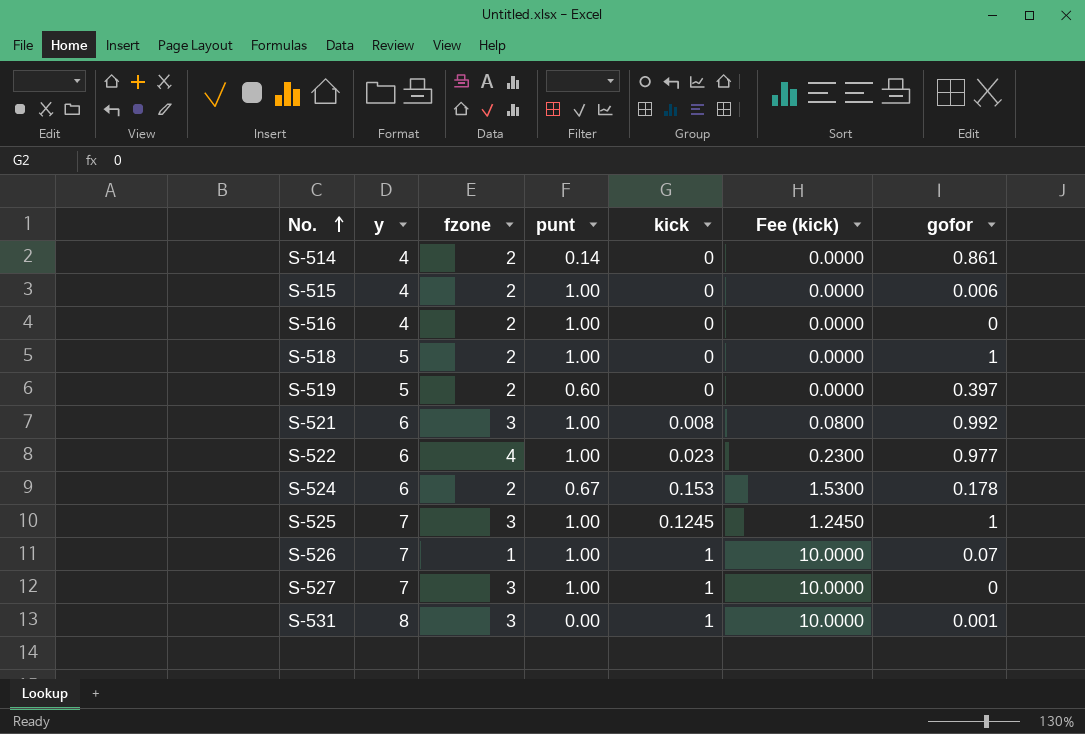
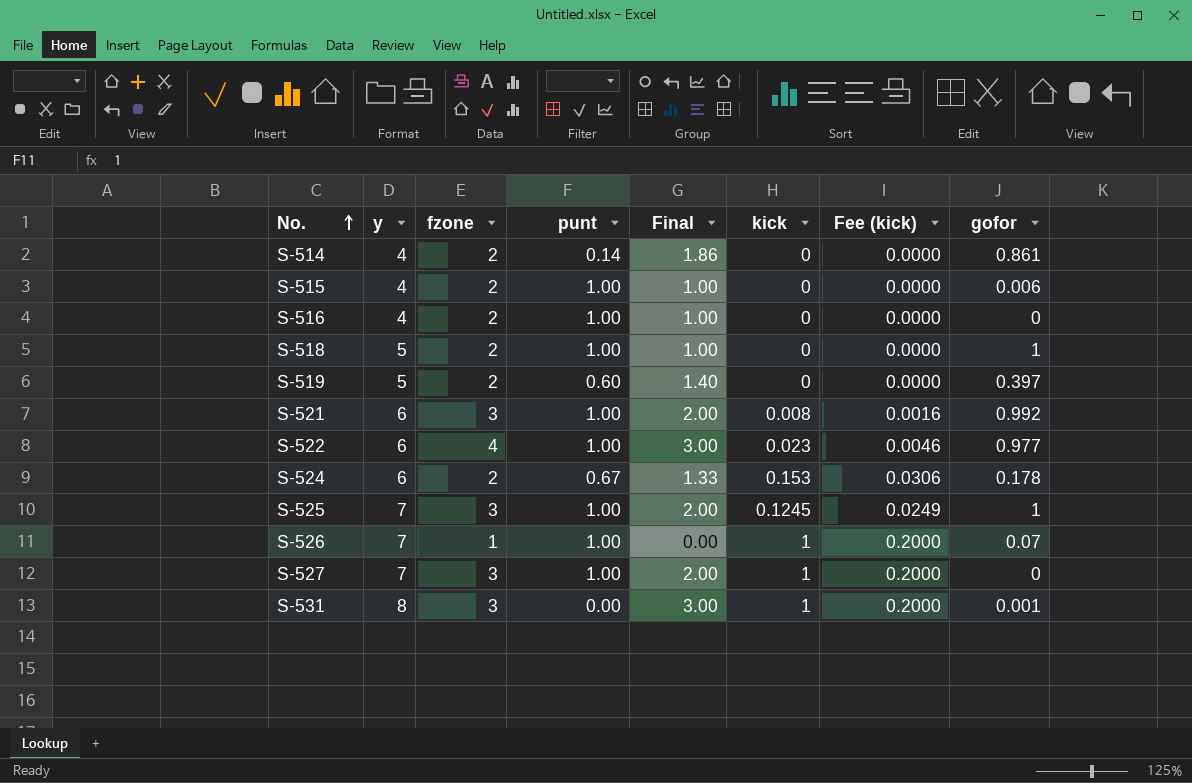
column Final | formula: none -> [fzone] - [punt]
column Fee (kick) | formula: [kick] * 10 -> [kick] * 0.2

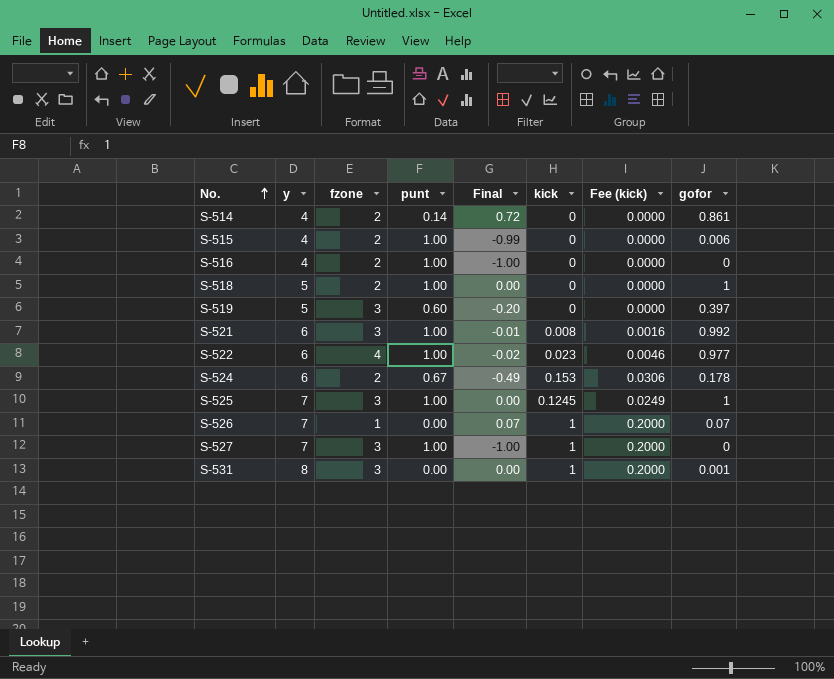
column Final | formula: [fzone] - [punt] -> [gofor] - [punt]
S-519 | fzone: 2 -> 3
S-526 | punt: 1.00 -> 0.00

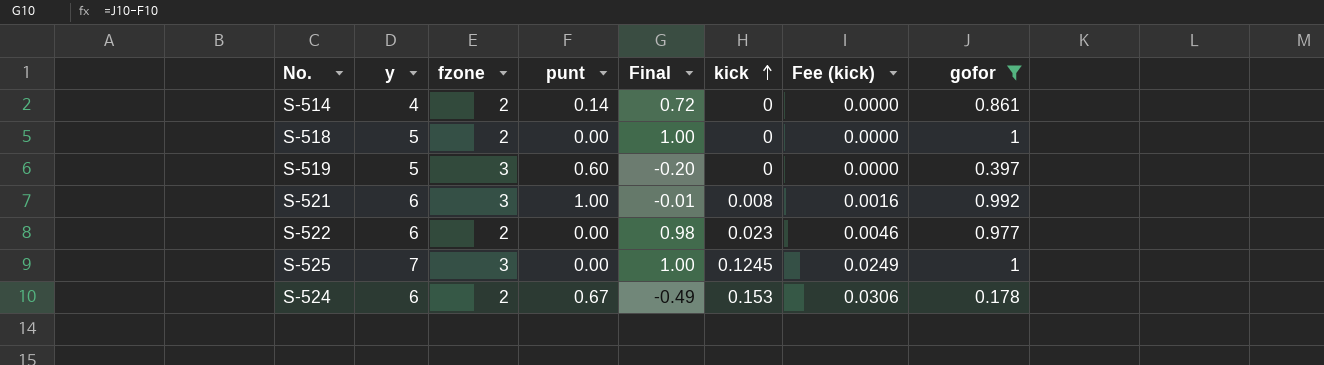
filter: none -> gofor >= 0.178
row order: No. ascending -> kick ascending
S-518 | punt: 1.00 -> 0.00
S-518 | Final: 0.00 -> 1.00
S-522 | fzone: 4 -> 2
S-522 | punt: 1.00 -> 0.00
S-522 | Final: -0.02 -> 0.98
S-525 | punt: 1.00 -> 0.00
S-525 | Final: 0.00 -> 1.00

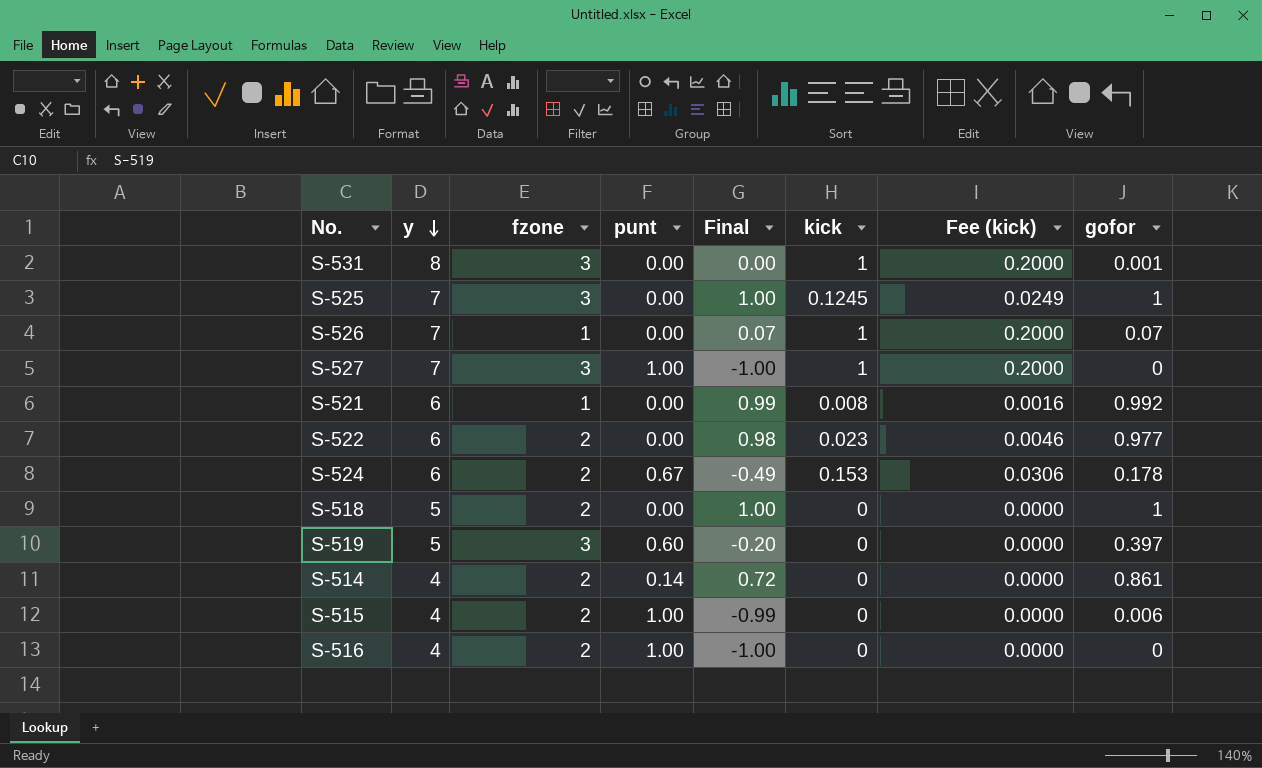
filter: gofor >= 0.178 -> none
row order: kick ascending -> y descending
S-521 | fzone: 3 -> 1
S-521 | punt: 1.00 -> 0.00
S-521 | Final: -0.01 -> 0.99

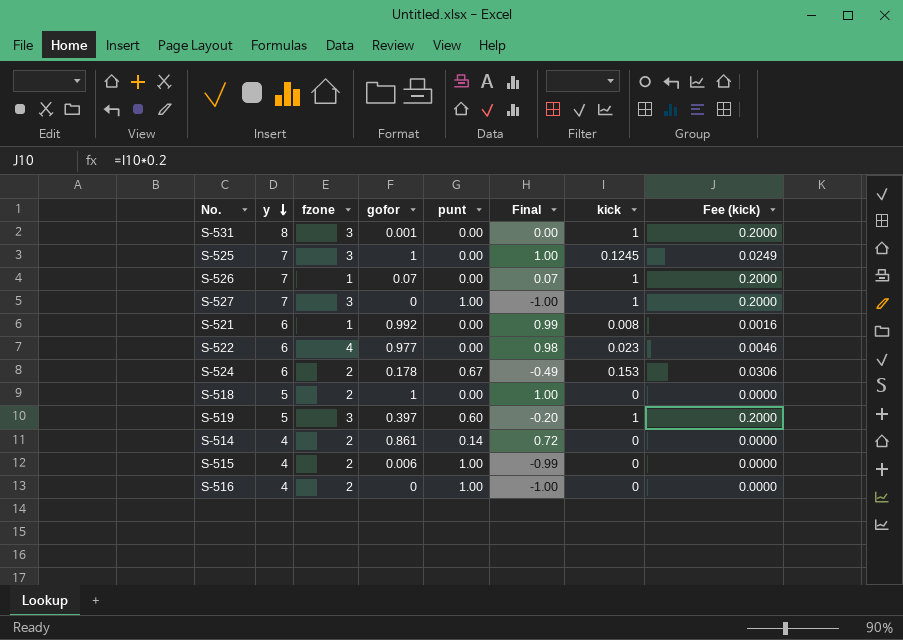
column gofor | position: 8 -> 4
S-522 | fzone: 2 -> 4
S-519 | kick: 0 -> 1
S-519 | Fee (kick): 0.0000 -> 0.2000

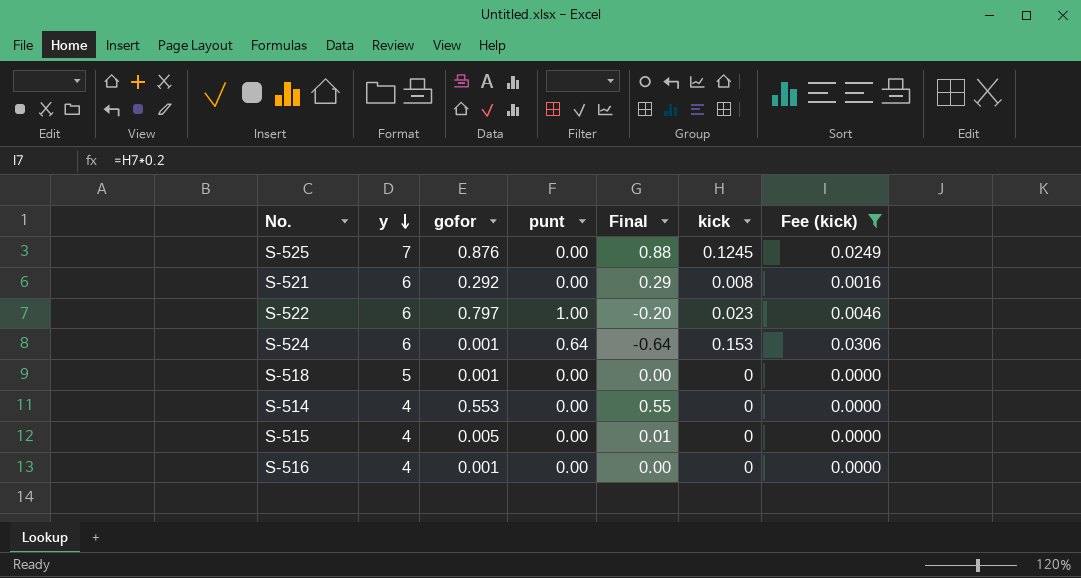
filter: none -> Fee (kick) != 0.2000
column fzone | position: 3 -> none
S-525 | gofor: 1 -> 0.876
S-525 | Final: 1.00 -> 0.88
S-521 | gofor: 0.992 -> 0.292
S-521 | Final: 0.99 -> 0.29
S-522 | gofor: 0.977 -> 0.797
S-522 | punt: 0.00 -> 1.00
S-522 | Final: 0.98 -> -0.20
S-524 | gofor: 0.178 -> 0.001
S-524 | punt: 0.67 -> 0.64
S-524 | Final: -0.49 -> -0.64
S-518 | gofor: 1 -> 0.001
S-518 | Final: 1.00 -> 0.00
S-514 | gofor: 0.861 -> 0.553
S-514 | punt: 0.14 -> 0.00
S-514 | Final: 0.72 -> 0.55
S-515 | gofor: 0.006 -> 0.005
S-515 | punt: 1.00 -> 0.00
S-515 | Final: -0.99 -> 0.01
S-516 | gofor: 0 -> 0.001
S-516 | punt: 1.00 -> 0.00
S-516 | Final: -1.00 -> 0.00

